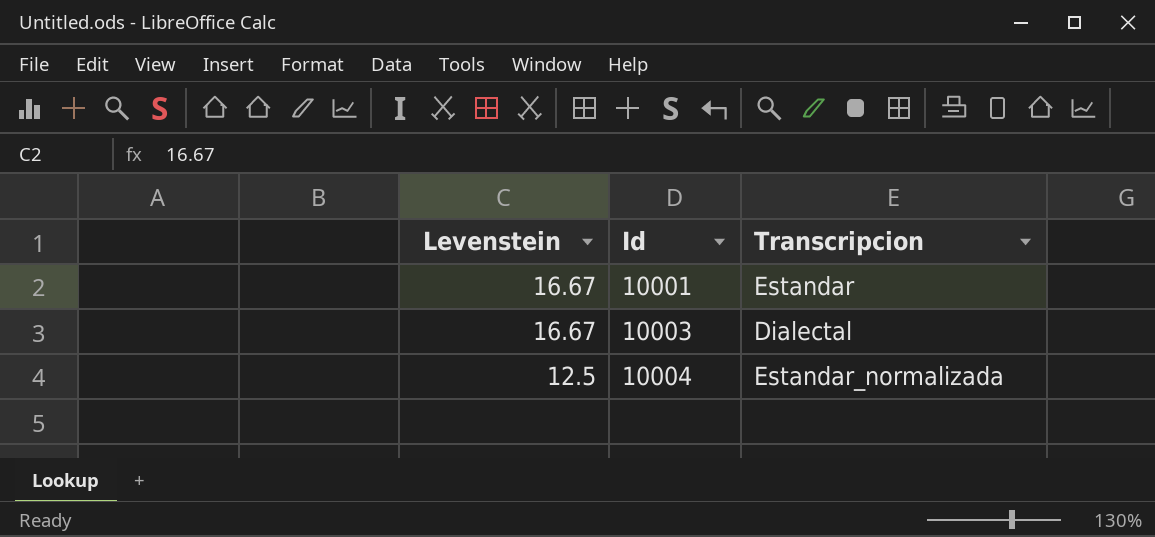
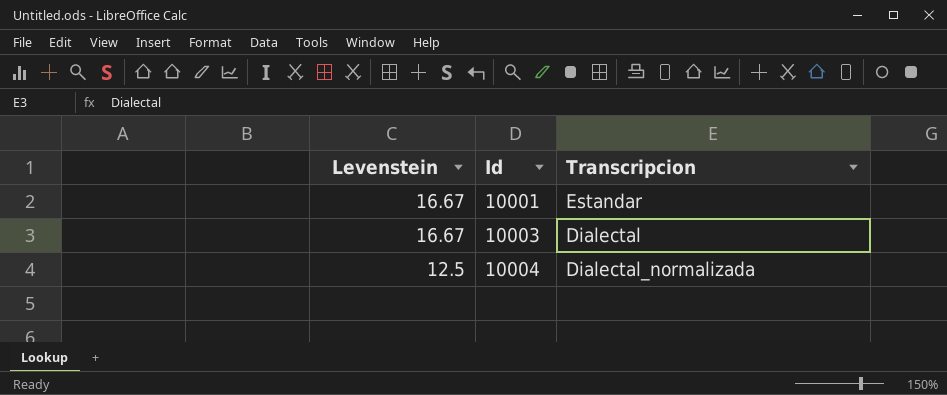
10004 | Transcripcion: Estandar_normalizada -> Dialectal_normalizada

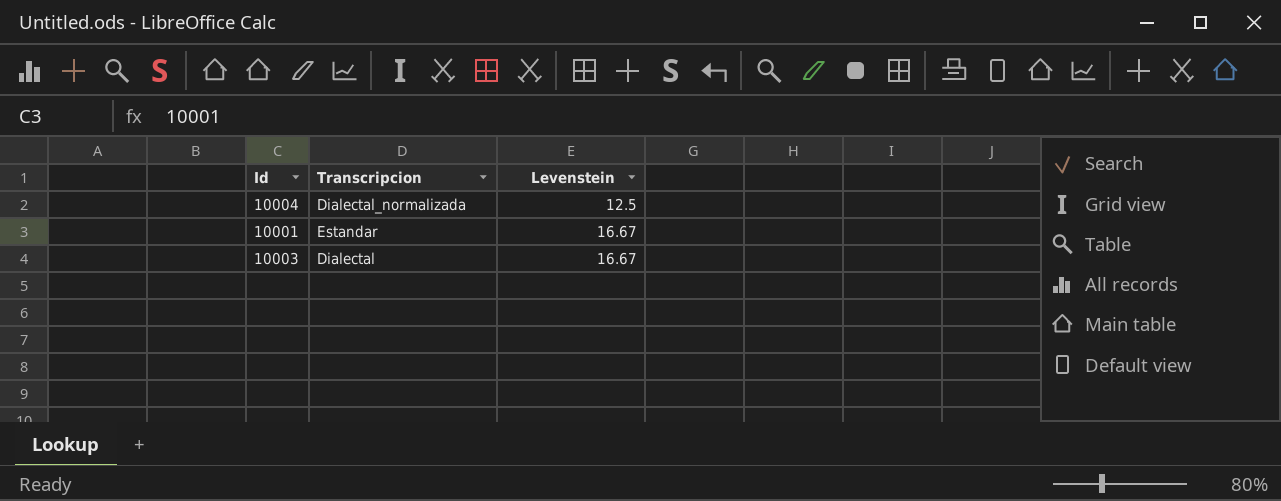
row order: Levenstein descending -> Levenstein ascending
column Levenstein | position: 1 -> 3

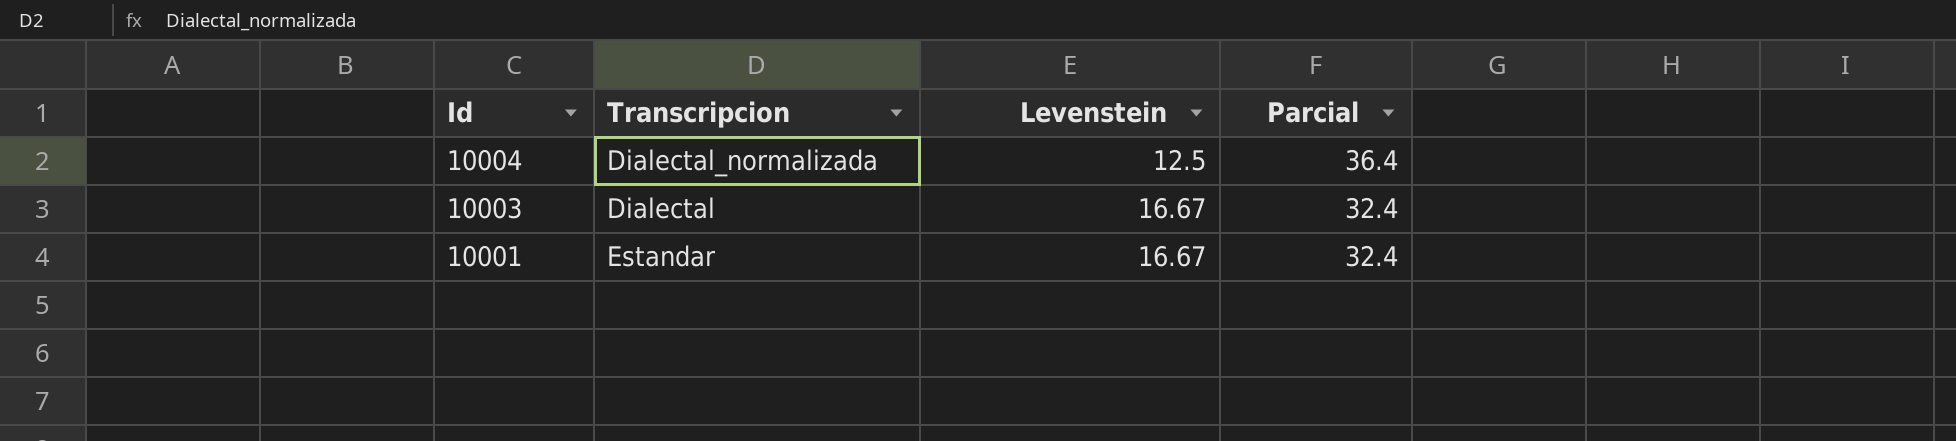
row order: Levenstein ascending -> Id descending
column Parcial | position: none -> 4

